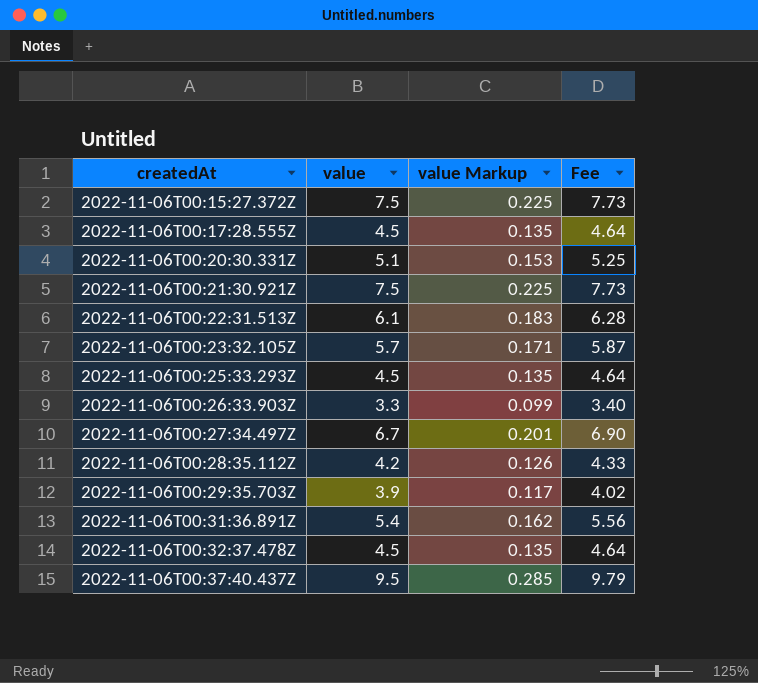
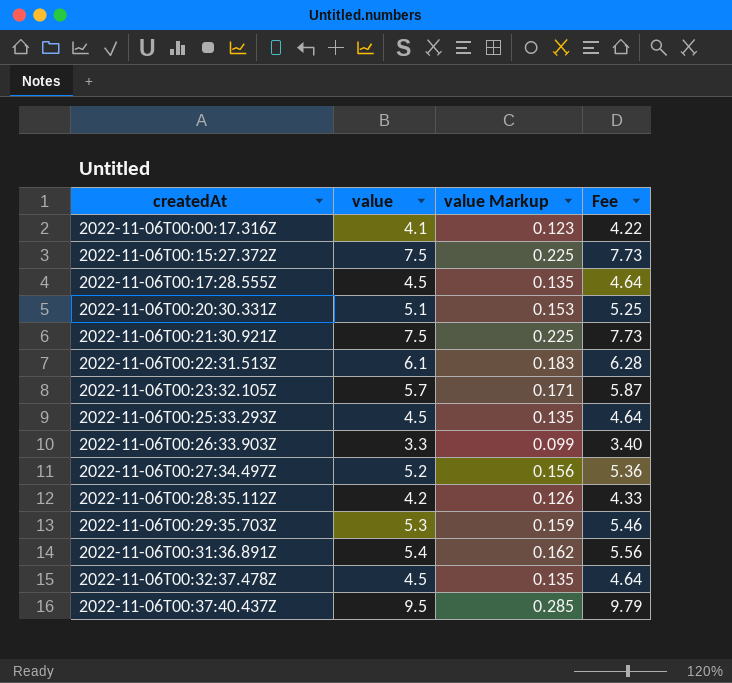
row 2022-11-06T00:00:17.316Z: none -> 4.1 | 0.123 | 4.22
2022-11-06T00:27:34.497Z | value: 6.7 -> 5.2
2022-11-06T00:27:34.497Z | value Markup: 0.201 -> 0.156
2022-11-06T00:27:34.497Z | Fee: 6.90 -> 5.36
2022-11-06T00:29:35.703Z | value: 3.9 -> 5.3
2022-11-06T00:29:35.703Z | value Markup: 0.117 -> 0.159
2022-11-06T00:29:35.703Z | Fee: 4.02 -> 5.46

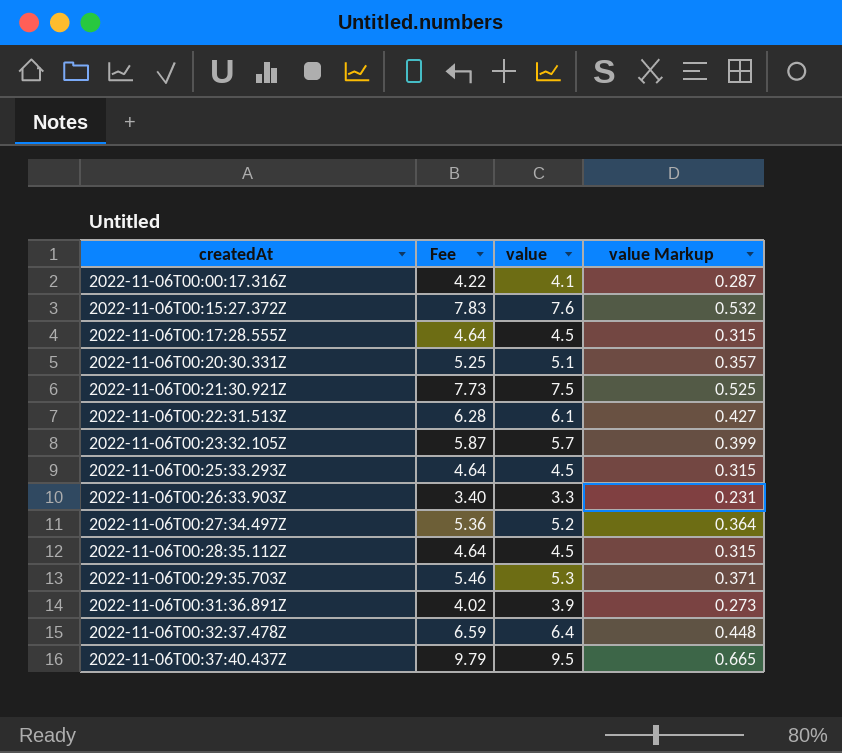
column Fee | position: 4 -> 2
column value Markup | formula: [value] * 0.03 -> [value] * 0.07
2022-11-06T00:15:27.372Z | Fee: 7.73 -> 7.83
2022-11-06T00:15:27.372Z | value: 7.5 -> 7.6
2022-11-06T00:28:35.112Z | Fee: 4.33 -> 4.64
2022-11-06T00:28:35.112Z | value: 4.2 -> 4.5
2022-11-06T00:31:36.891Z | Fee: 5.56 -> 4.02
2022-11-06T00:31:36.891Z | value: 5.4 -> 3.9
2022-11-06T00:32:37.478Z | Fee: 4.64 -> 6.59
2022-11-06T00:32:37.478Z | value: 4.5 -> 6.4

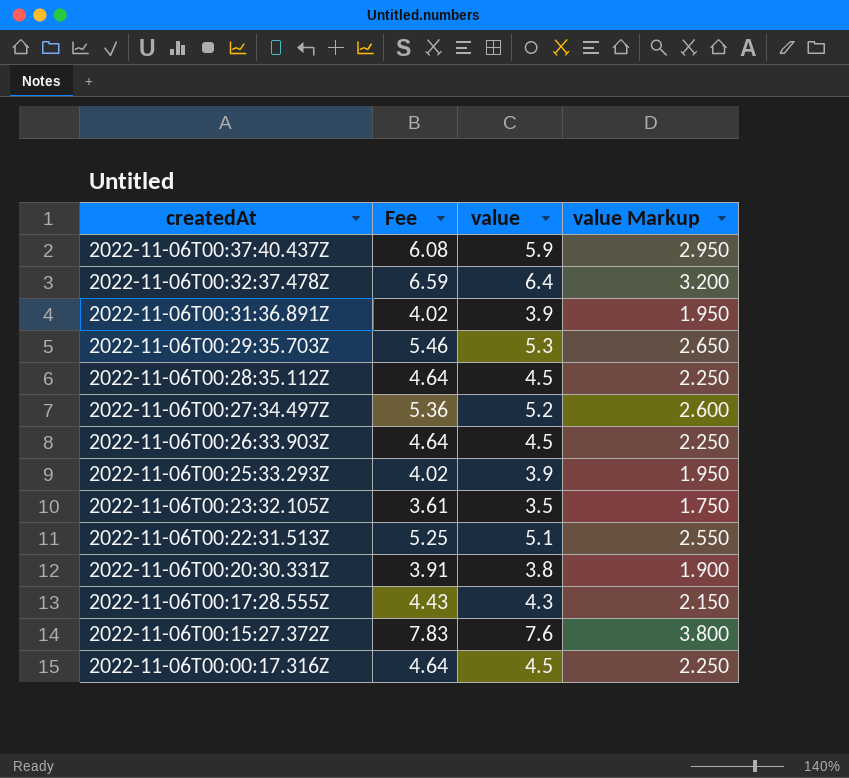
row order: createdAt ascending -> createdAt descending
column value Markup | formula: [value] * 0.07 -> [value] * 0.5
row 2022-11-06T00:21:30.921Z: 7.73 | 7.5 | 0.525 -> none
2022-11-06T00:37:40.437Z | Fee: 9.79 -> 6.08
2022-11-06T00:37:40.437Z | value: 9.5 -> 5.9
2022-11-06T00:26:33.903Z | Fee: 3.40 -> 4.64
2022-11-06T00:26:33.903Z | value: 3.3 -> 4.5
2022-11-06T00:25:33.293Z | Fee: 4.64 -> 4.02
2022-11-06T00:25:33.293Z | value: 4.5 -> 3.9
2022-11-06T00:23:32.105Z | Fee: 5.87 -> 3.61
2022-11-06T00:23:32.105Z | value: 5.7 -> 3.5
2022-11-06T00:22:31.513Z | Fee: 6.28 -> 5.25
2022-11-06T00:22:31.513Z | value: 6.1 -> 5.1
2022-11-06T00:20:30.331Z | Fee: 5.25 -> 3.91
2022-11-06T00:20:30.331Z | value: 5.1 -> 3.8
2022-11-06T00:17:28.555Z | Fee: 4.64 -> 4.43
2022-11-06T00:17:28.555Z | value: 4.5 -> 4.3
2022-11-06T00:00:17.316Z | Fee: 4.22 -> 4.64
2022-11-06T00:00:17.316Z | value: 4.1 -> 4.5

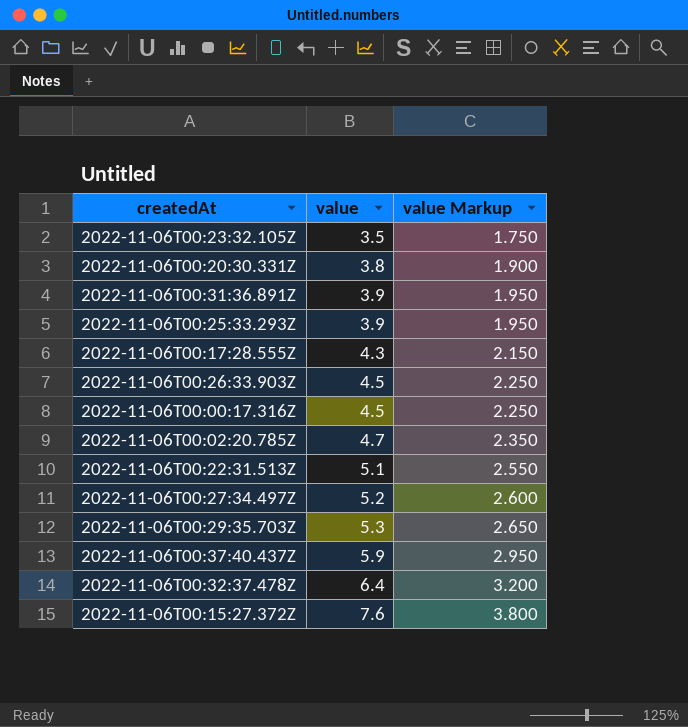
row order: createdAt descending -> value ascending
column Fee | formula: [value] * 1.03 -> none
row 2022-11-06T00:28:35.112Z: 4.64 | 4.5 | 2.250 -> none
row 2022-11-06T00:02:20.785Z: none -> 4.7 | 2.350

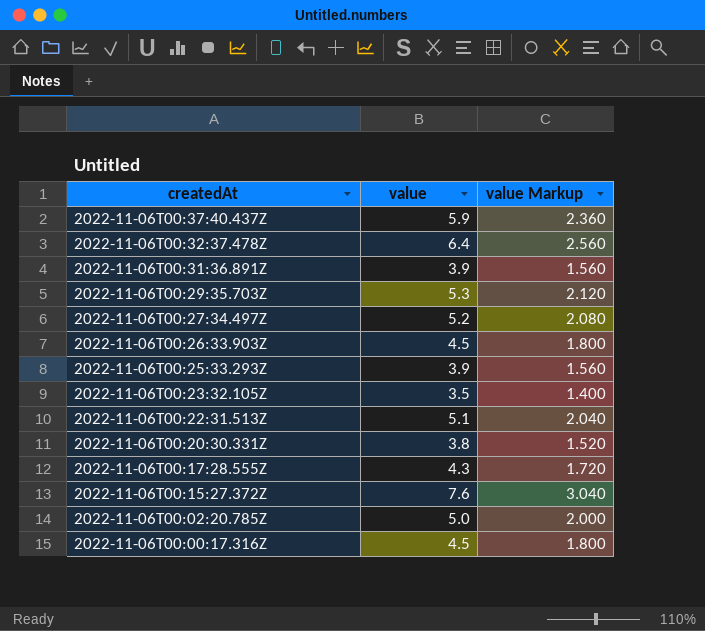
row order: value ascending -> createdAt descending
column value Markup | formula: [value] * 0.5 -> [value] * 0.4
2022-11-06T00:02:20.785Z | value: 4.7 -> 5.0

